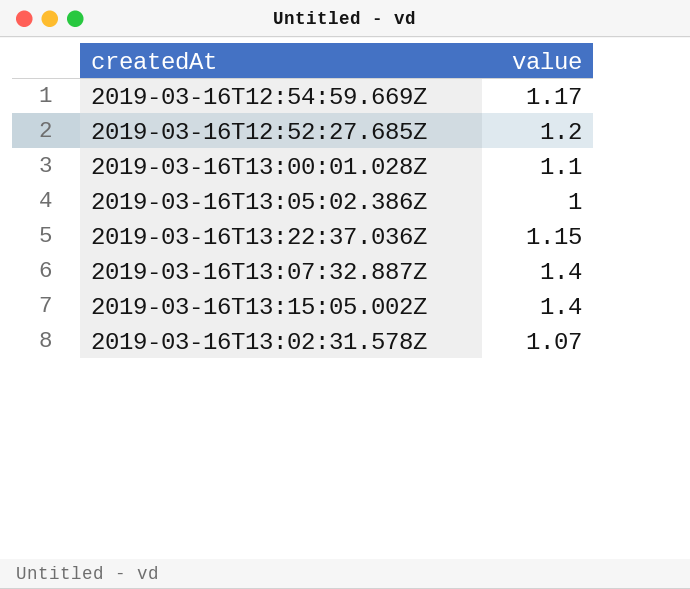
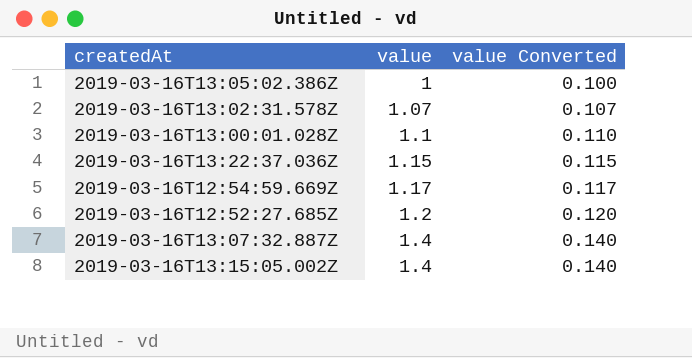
row order: none -> value ascending
column value Converted | formula: none -> [value] * 0.1

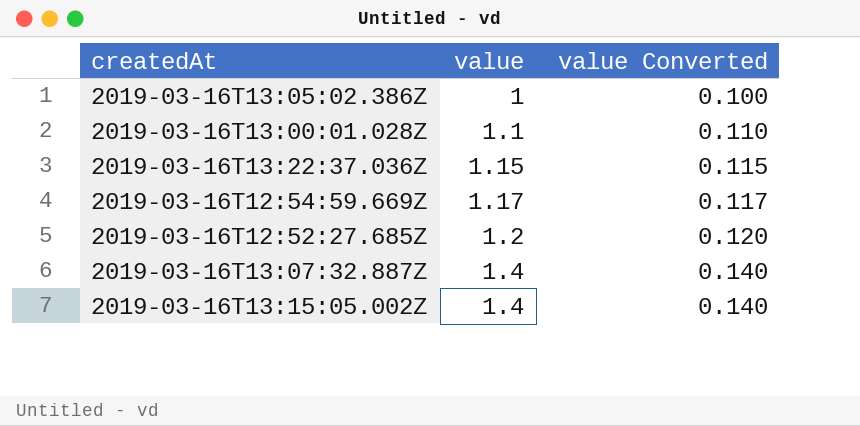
row 2019-03-16T13:02:31.578Z: 1.07 | 0.107 -> none

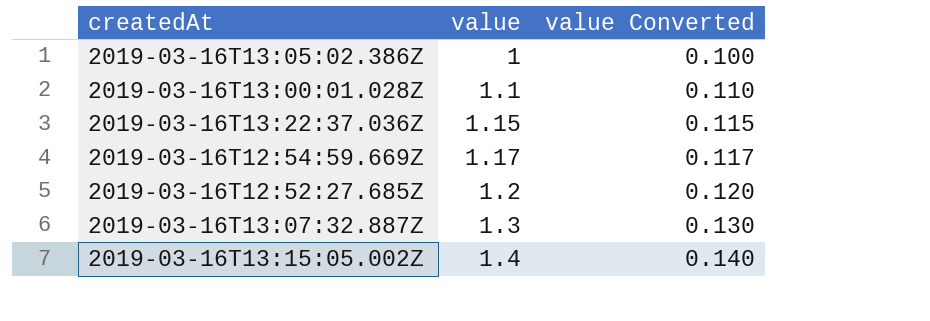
2019-03-16T13:07:32.887Z | value: 1.4 -> 1.3
2019-03-16T13:07:32.887Z | value Converted: 0.140 -> 0.130

